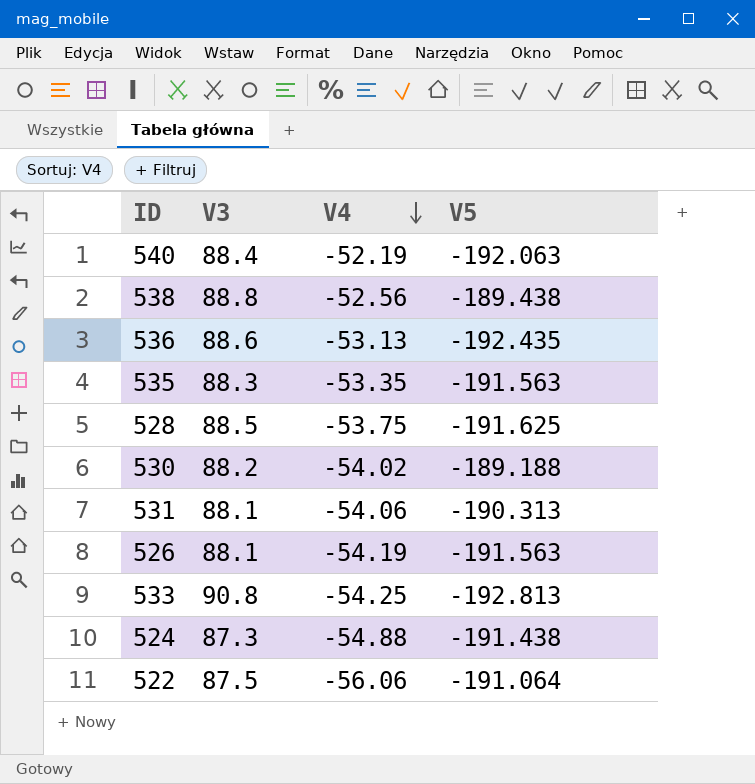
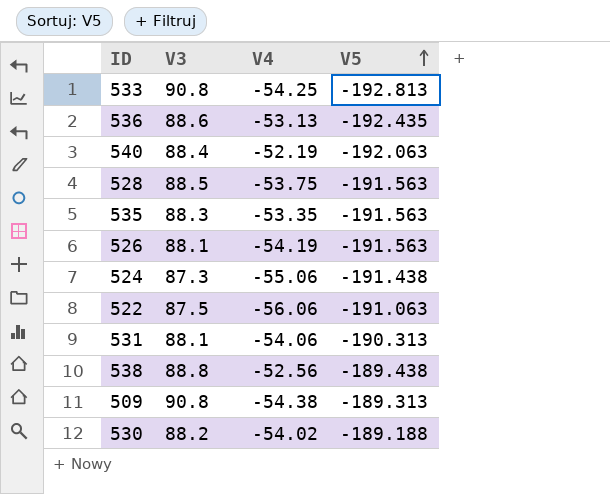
row order: V4 descending -> V5 ascending
528 | V5: -191.625 -> -191.563
524 | V4: -54.88 -> -55.06
522 | V5: -191.064 -> -191.063
row 509: none -> 90.8 | -54.38 | -189.313

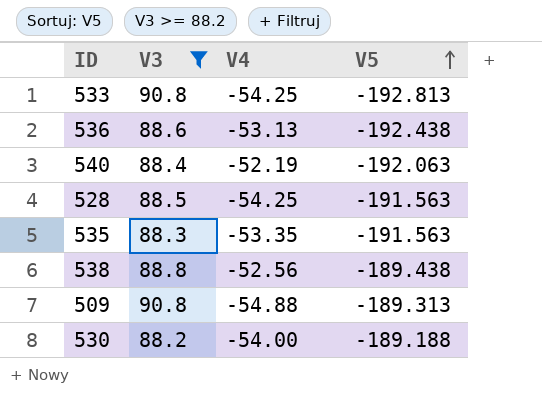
filter: none -> V3 >= 88.2
536 | V5: -192.435 -> -192.438
528 | V4: -53.75 -> -54.25
509 | V4: -54.38 -> -54.88
530 | V4: -54.02 -> -54.00

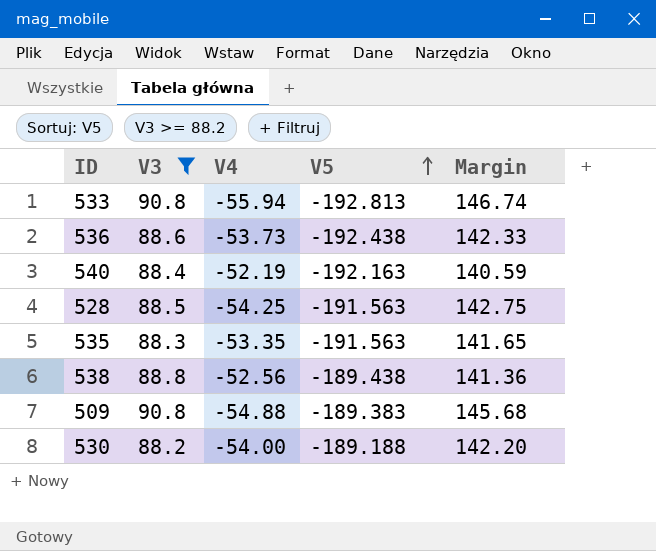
column Margin | formula: none -> [V3] - [V4]
533 | V4: -54.25 -> -55.94
536 | V4: -53.13 -> -53.73
540 | V5: -192.063 -> -192.163
509 | V5: -189.313 -> -189.383

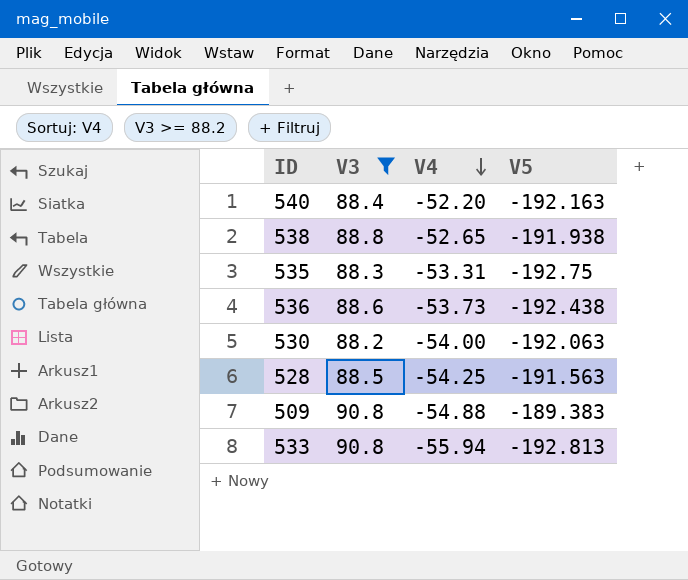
row order: V5 ascending -> V4 descending
column Margin | formula: [V3] - [V4] -> none
540 | V4: -52.19 -> -52.20
538 | V4: -52.56 -> -52.65
538 | V5: -189.438 -> -191.938
535 | V4: -53.35 -> -53.31
535 | V5: -191.563 -> -192.75
530 | V5: -189.188 -> -192.063

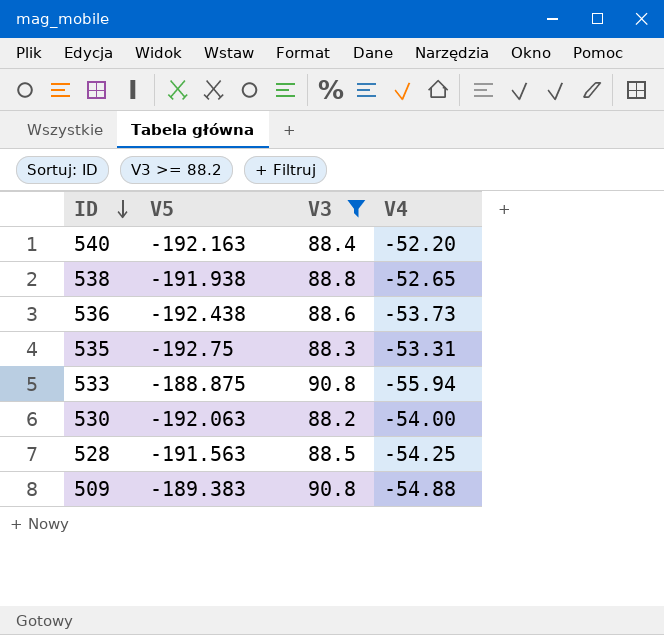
row order: V4 descending -> ID descending
column V5 | position: 4 -> 2
533 | V5: -192.813 -> -188.875

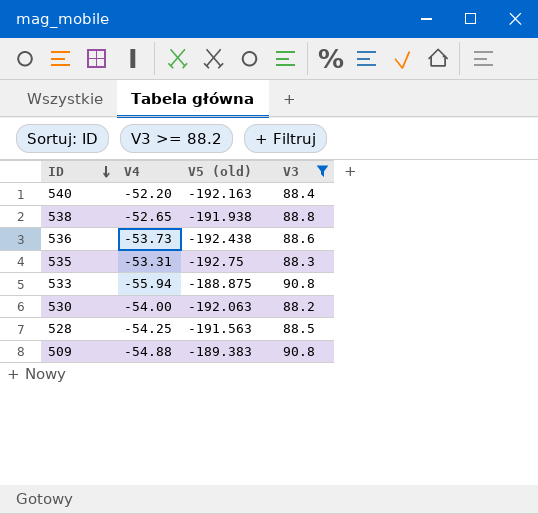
column V4 | position: 4 -> 2
column name: V5 -> V5 (old)

